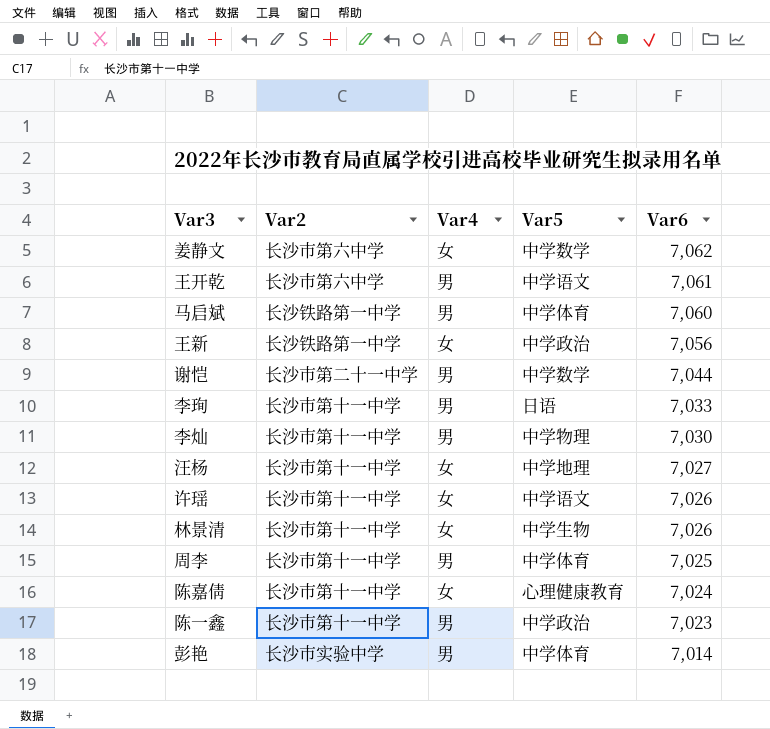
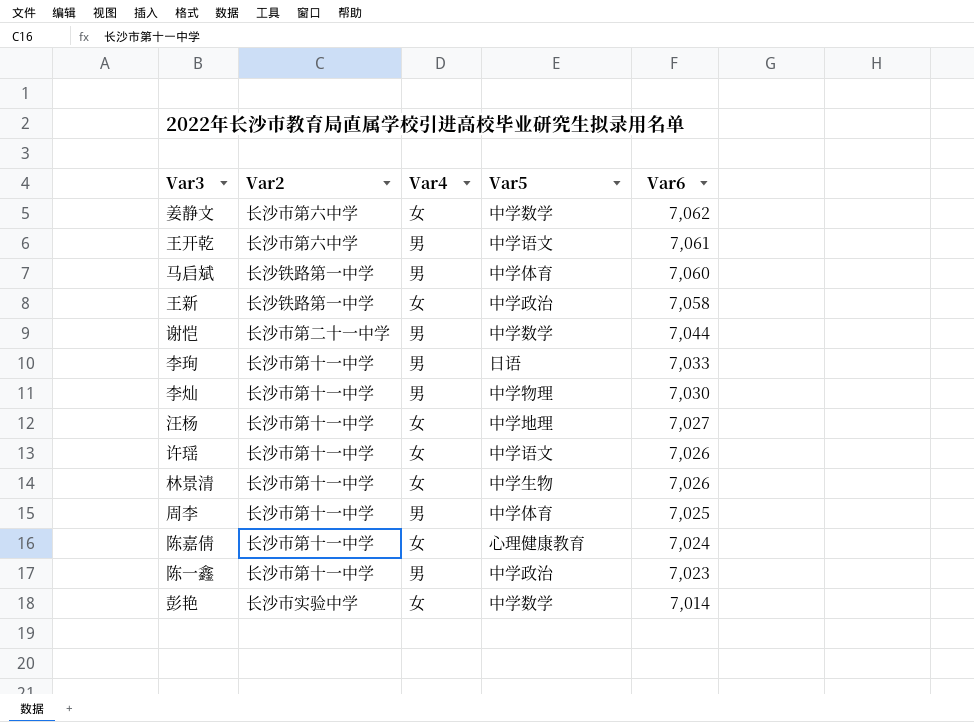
王新 | Var6: 7,056 -> 7,058
彭艳 | Var4: 男 -> 女
彭艳 | Var5: 中学体育 -> 中学数学

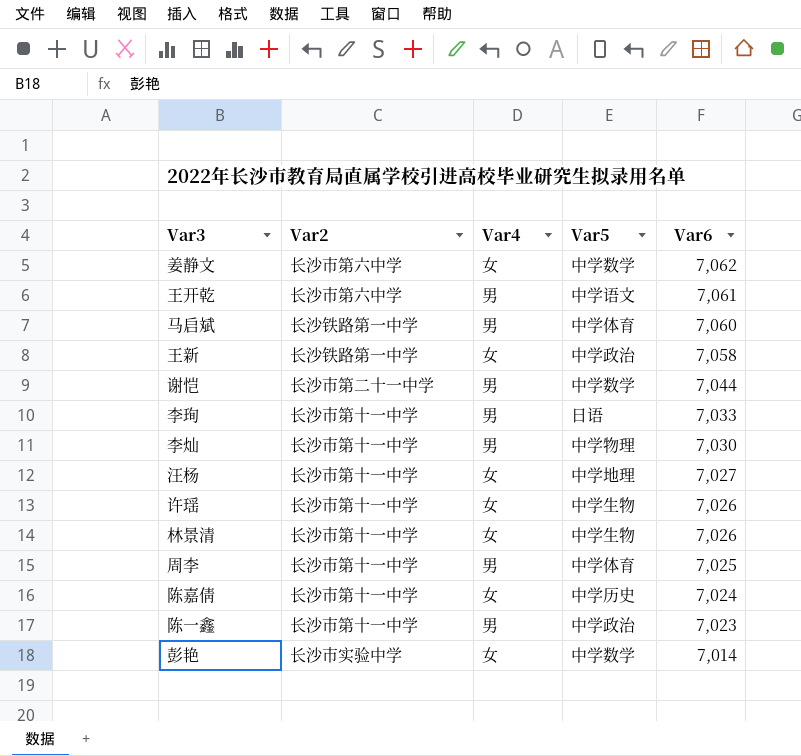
许瑶 | Var5: 中学语文 -> 中学生物
陈嘉倩 | Var5: 心理健康教育 -> 中学历史

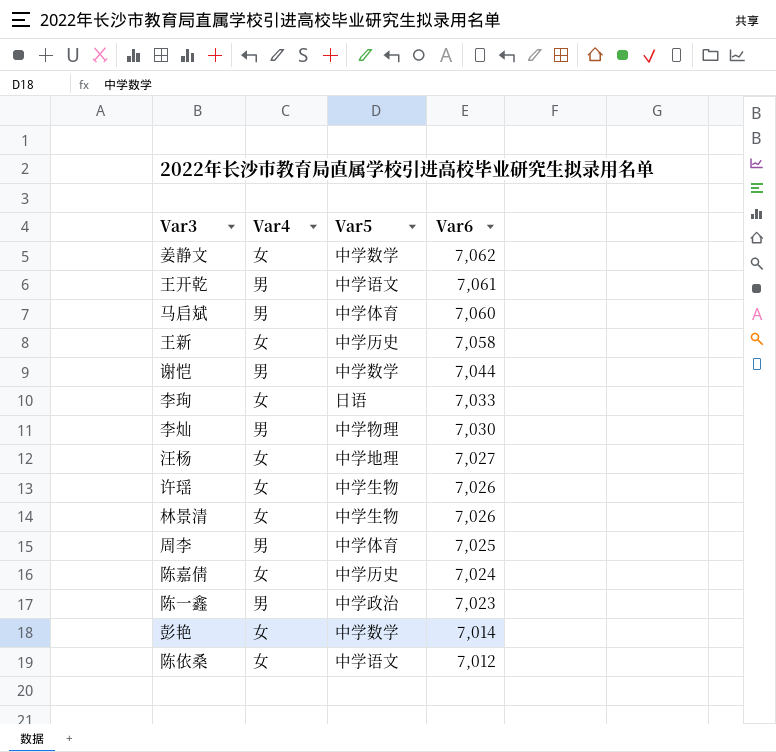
column Var2 | position: 2 -> none
王新 | Var5: 中学政治 -> 中学历史
李珣 | Var4: 男 -> 女
row 陈依桑: none -> 女 | 中学语文 | 7,012

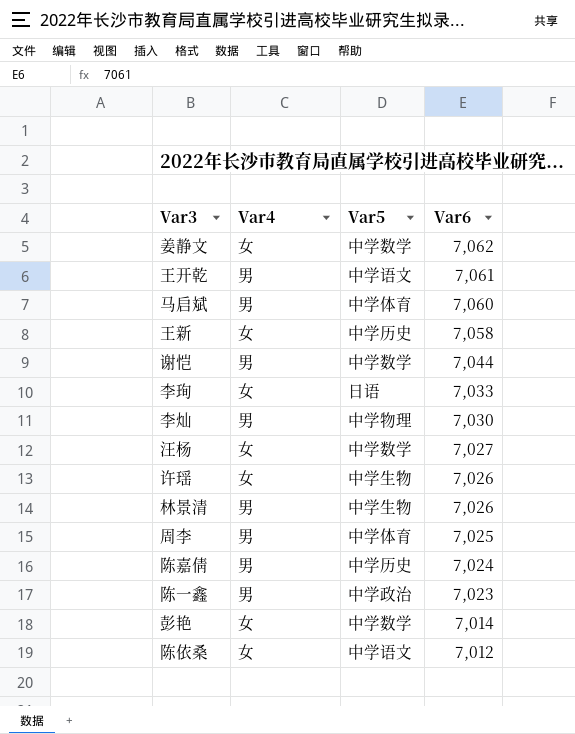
汪杨 | Var5: 中学地理 -> 中学数学
林景清 | Var4: 女 -> 男
陈嘉倩 | Var4: 女 -> 男

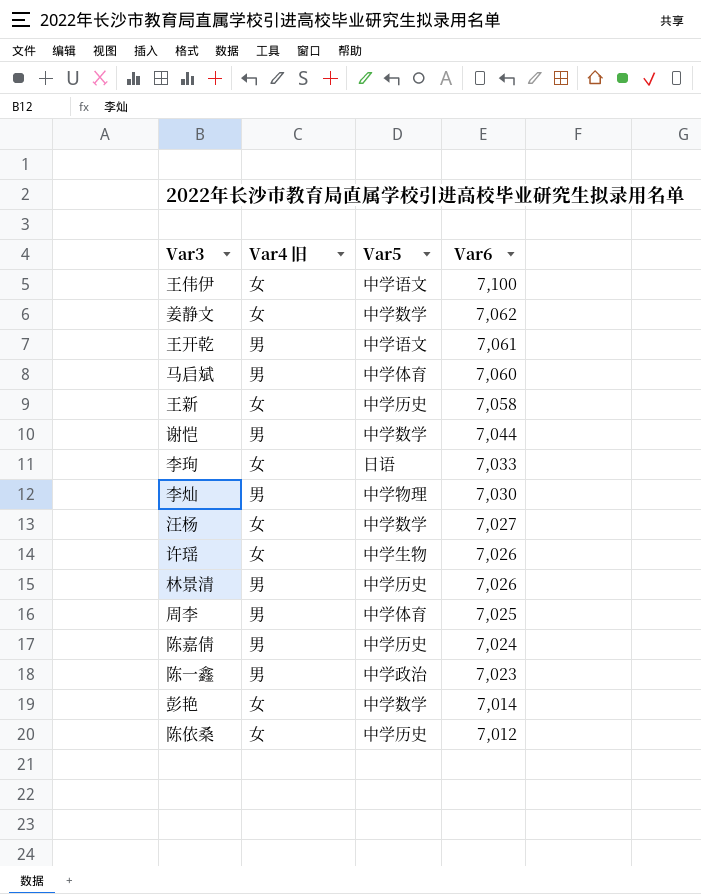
column name: Var4 -> Var4 旧
row 王伟伊: none -> 女 | 中学语文 | 7,100
林景清 | Var5: 中学生物 -> 中学历史
陈依桑 | Var5: 中学语文 -> 中学历史

